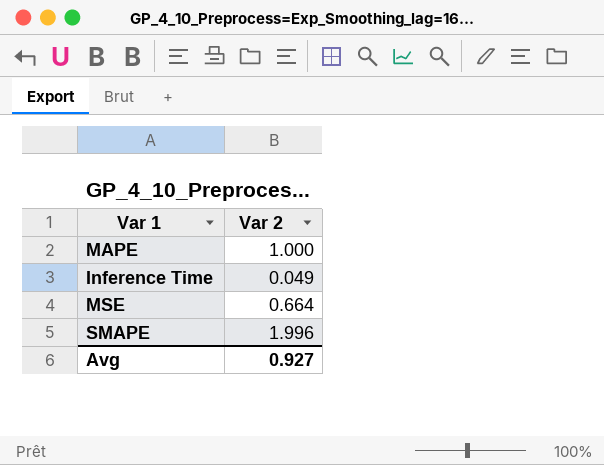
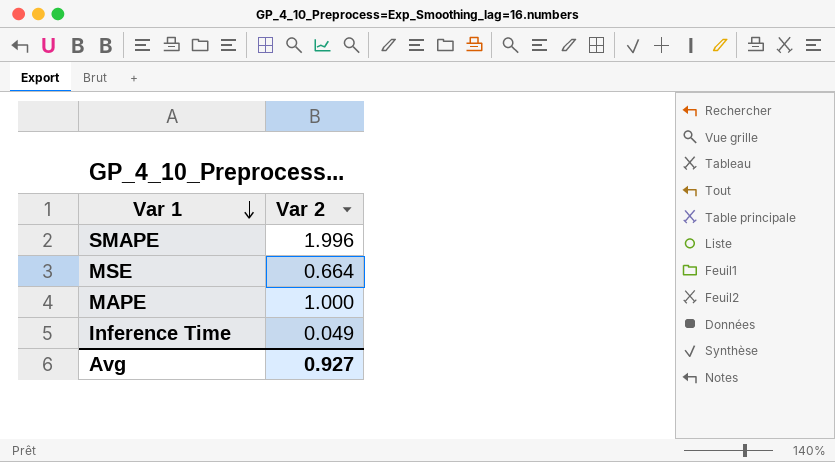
row order: none -> Var 1 descending

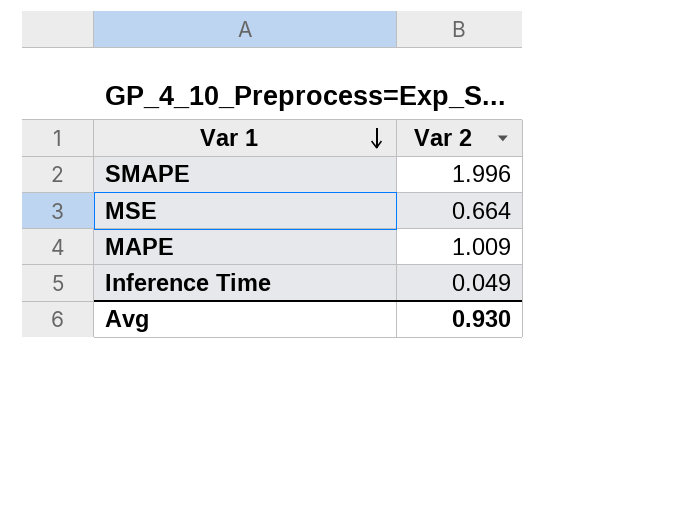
MAPE | Var 2: 1.000 -> 1.009
Avg | Var 2: 0.927 -> 0.930

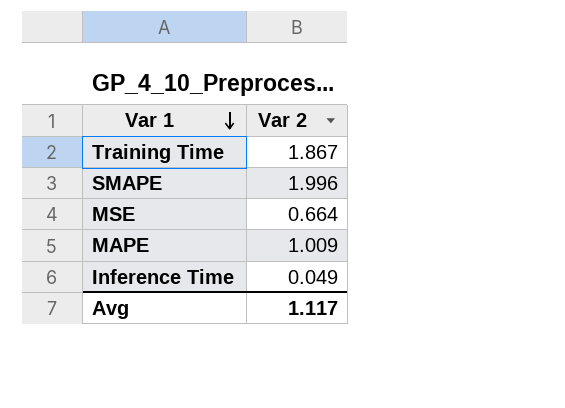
row Training Time: none -> 1.867
Avg | Var 2: 0.930 -> 1.117

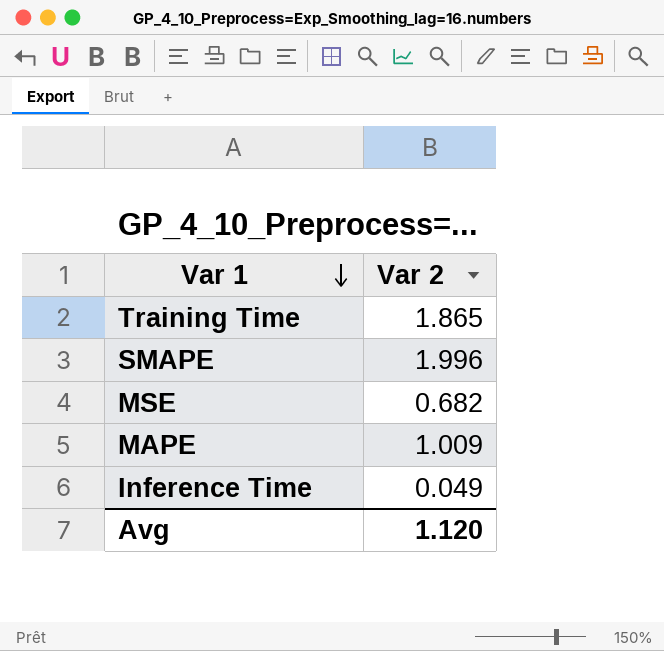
Training Time | Var 2: 1.867 -> 1.865
MSE | Var 2: 0.664 -> 0.682
Avg | Var 2: 1.117 -> 1.120

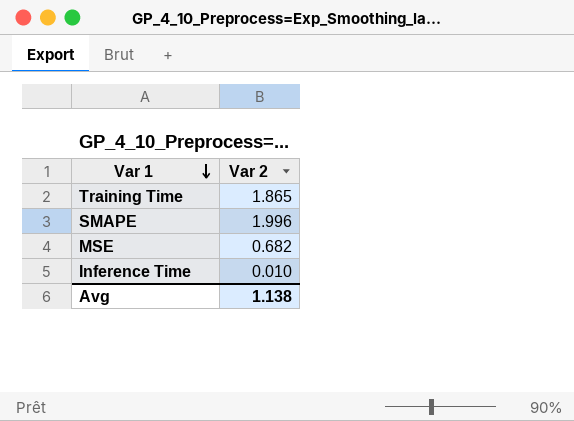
row MAPE: 1.009 -> none
Inference Time | Var 2: 0.049 -> 0.010
Avg | Var 2: 1.120 -> 1.138

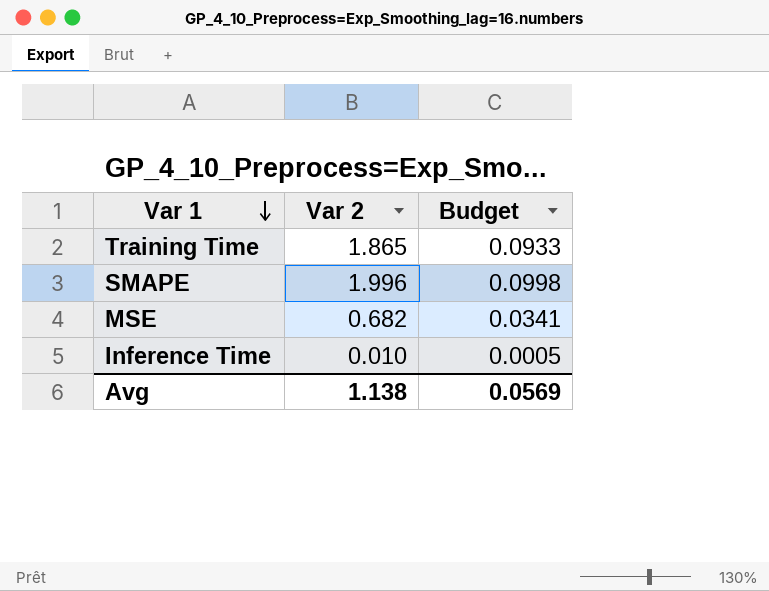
column Budget | formula: none -> [Var 2] * 0.05

